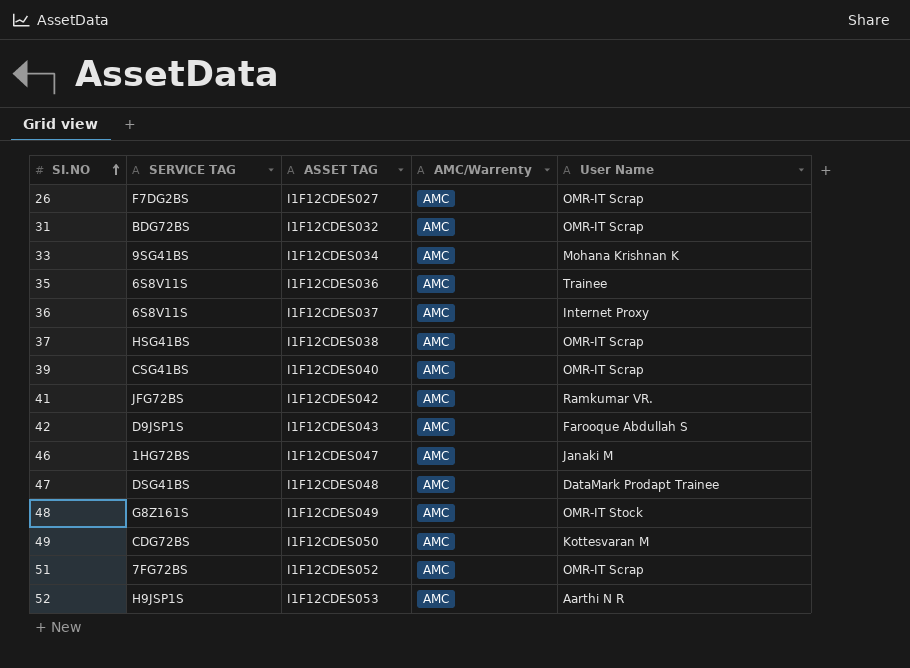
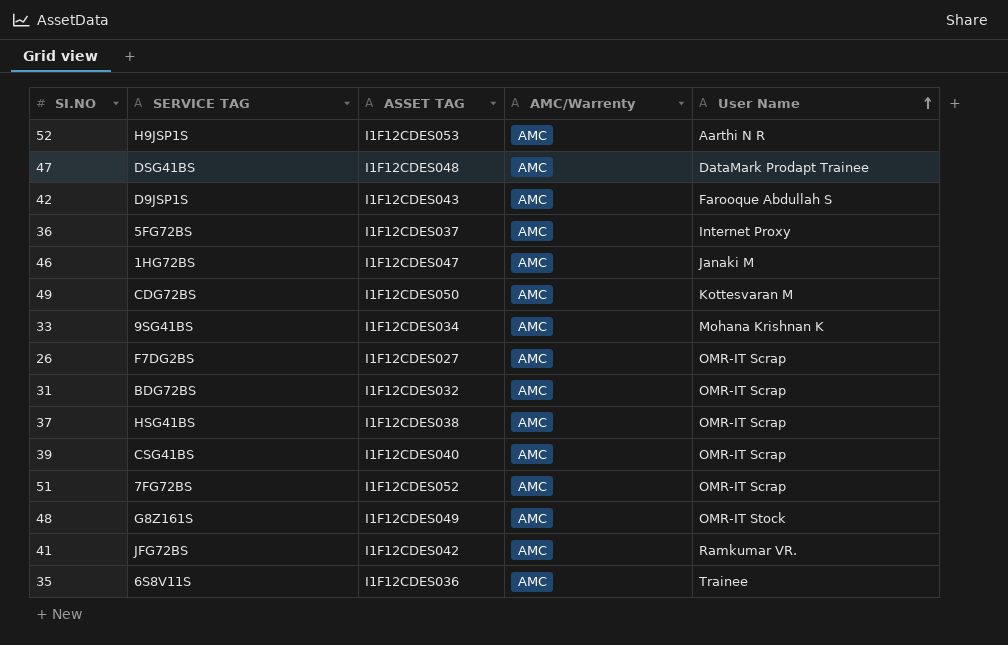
row order: SI.NO ascending -> User Name ascending
36 | SERVICE TAG: 6S8V11S -> 5FG72BS

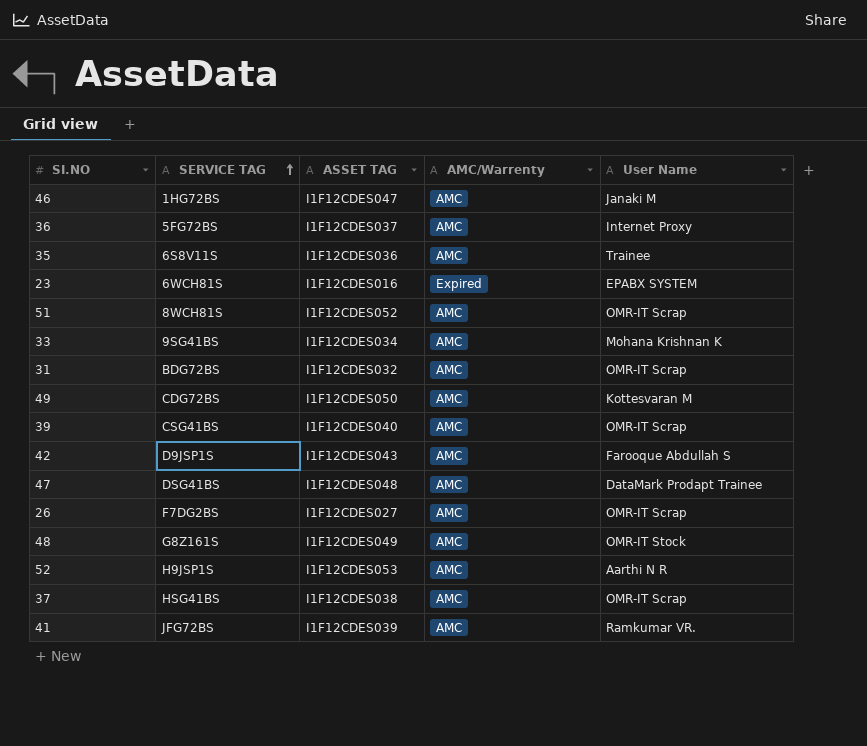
row order: User Name ascending -> SERVICE TAG ascending
row 23: none -> 6WCH81S | I1F12CDES016 | Expired | EPABX SYSTEM
51 | SERVICE TAG: 7FG72BS -> 8WCH81S
41 | ASSET TAG: I1F12CDES042 -> I1F12CDES039

